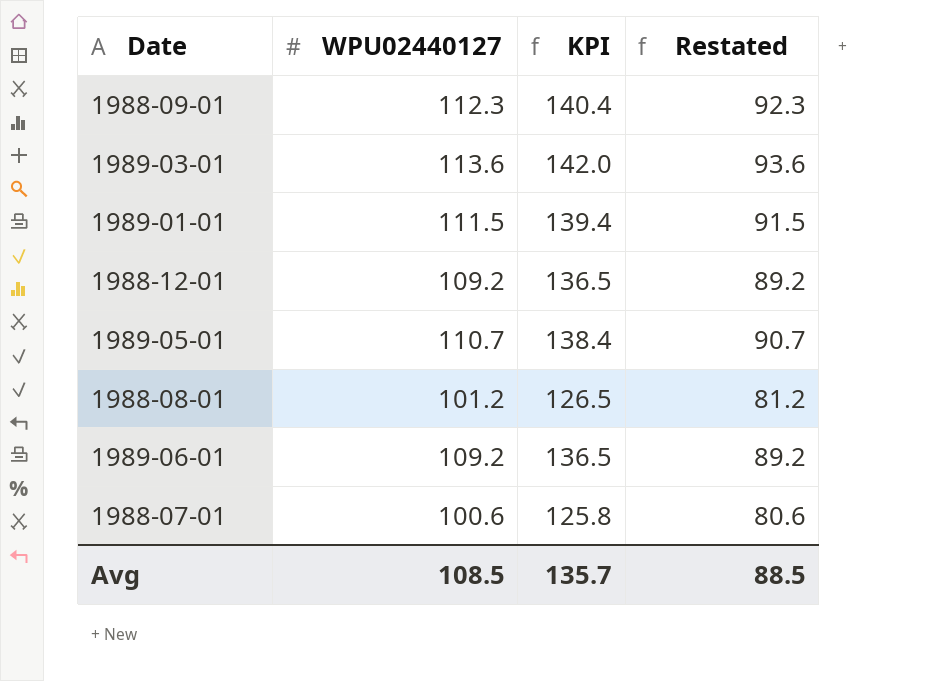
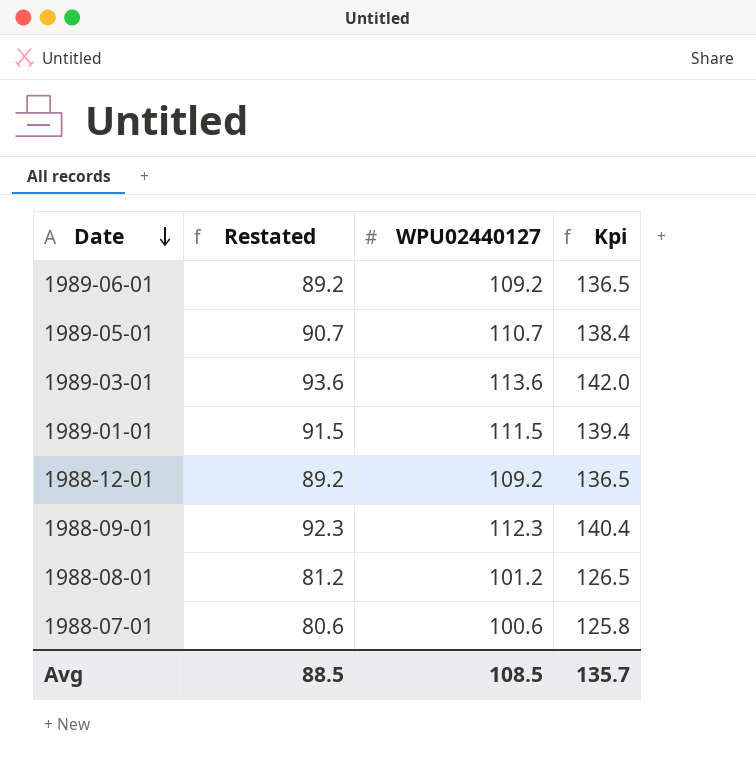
row order: none -> Date descending
column Restated | position: 4 -> 2
column name: KPI -> Kpi

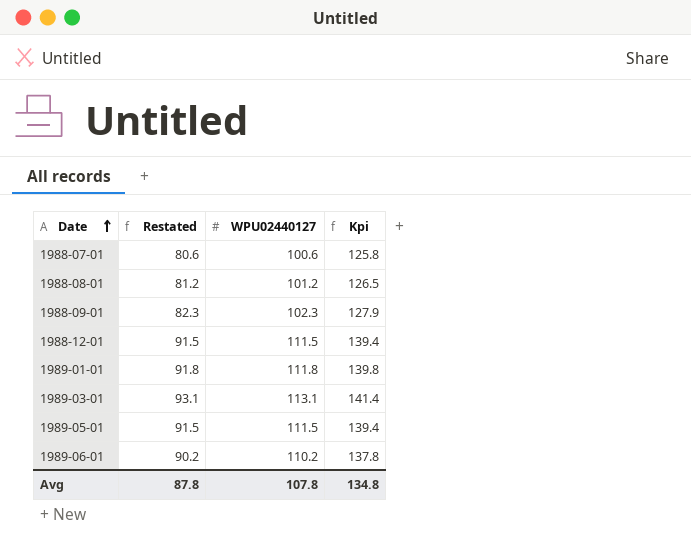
row order: Date descending -> Date ascending
1988-09-01 | Restated: 92.3 -> 82.3
1988-09-01 | WPU02440127: 112.3 -> 102.3
1988-09-01 | Kpi: 140.4 -> 127.9
1988-12-01 | Restated: 89.2 -> 91.5
1988-12-01 | WPU02440127: 109.2 -> 111.5
1988-12-01 | Kpi: 136.5 -> 139.4
1989-01-01 | Restated: 91.5 -> 91.8
1989-01-01 | WPU02440127: 111.5 -> 111.8
1989-01-01 | Kpi: 139.4 -> 139.8
1989-03-01 | Restated: 93.6 -> 93.1
1989-03-01 | WPU02440127: 113.6 -> 113.1
1989-03-01 | Kpi: 142.0 -> 141.4
1989-05-01 | Restated: 90.7 -> 91.5
1989-05-01 | WPU02440127: 110.7 -> 111.5
1989-05-01 | Kpi: 138.4 -> 139.4
1989-06-01 | Restated: 89.2 -> 90.2
1989-06-01 | WPU02440127: 109.2 -> 110.2
1989-06-01 | Kpi: 136.5 -> 137.8
Avg | Restated: 88.5 -> 87.8
Avg | WPU02440127: 108.5 -> 107.8
Avg | Kpi: 135.7 -> 134.8

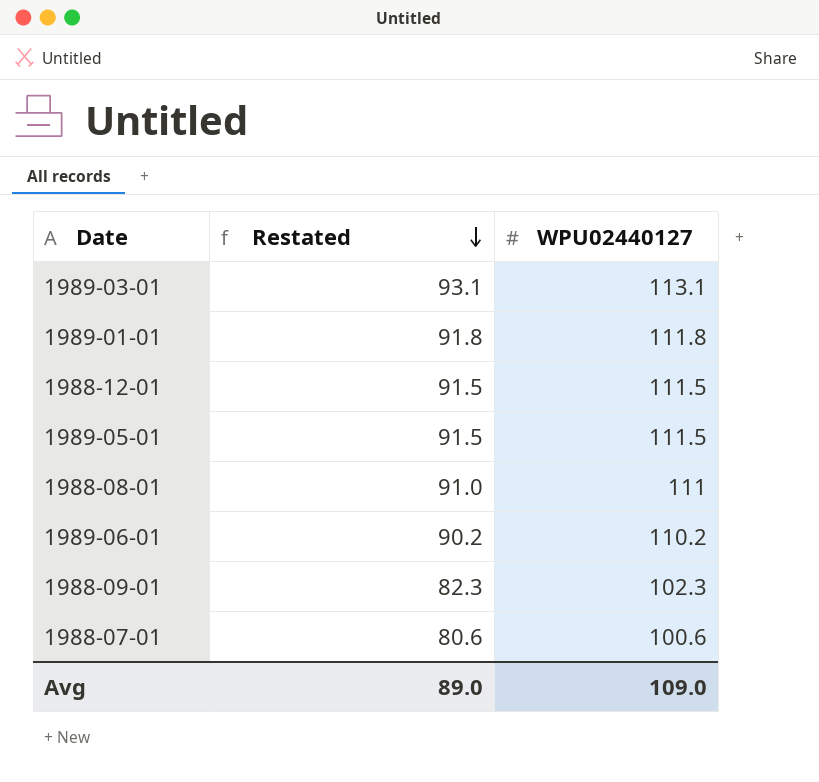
row order: Date ascending -> Restated descending
column Kpi | formula: [WPU02440127] * 1.25 -> none
1988-08-01 | Restated: 81.2 -> 91.0
1988-08-01 | WPU02440127: 101.2 -> 111
Avg | Restated: 87.8 -> 89.0
Avg | WPU02440127: 107.8 -> 109.0

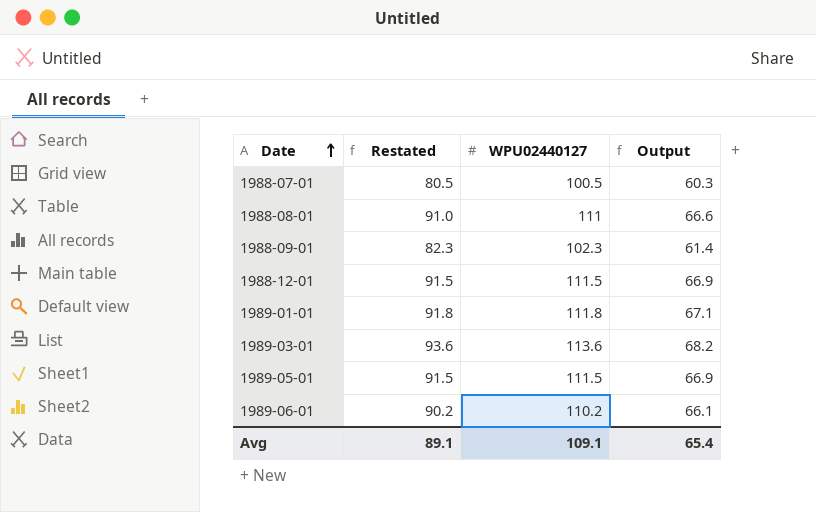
row order: Restated descending -> Date ascending
column Output | formula: none -> [WPU02440127] * 0.6
1988-07-01 | Restated: 80.6 -> 80.5
1988-07-01 | WPU02440127: 100.6 -> 100.5
1989-03-01 | Restated: 93.1 -> 93.6
1989-03-01 | WPU02440127: 113.1 -> 113.6
Avg | Restated: 89.0 -> 89.1
Avg | WPU02440127: 109.0 -> 109.1

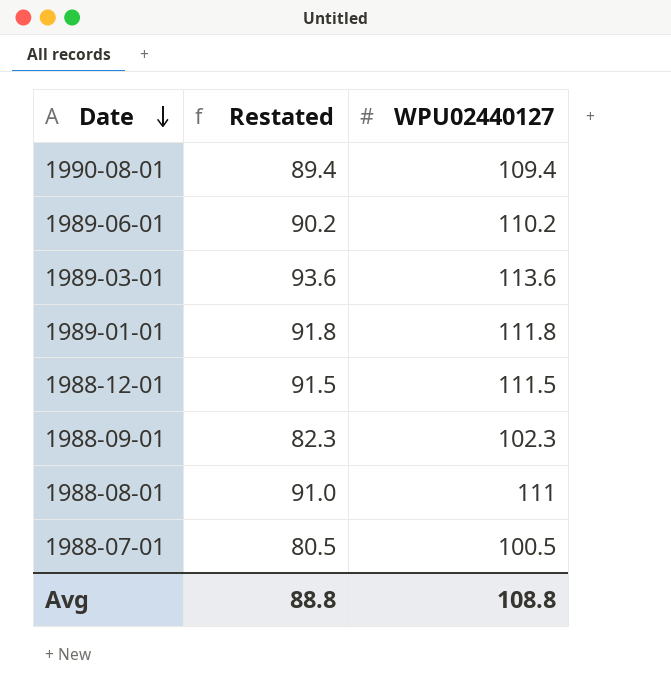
row order: Date ascending -> Date descending
column Output | formula: [WPU02440127] * 0.6 -> none
row 1989-05-01: 91.5 | 111.5 | 66.9 -> none
row 1990-08-01: none -> 89.4 | 109.4
Avg | Restated: 89.1 -> 88.8
Avg | WPU02440127: 109.1 -> 108.8

